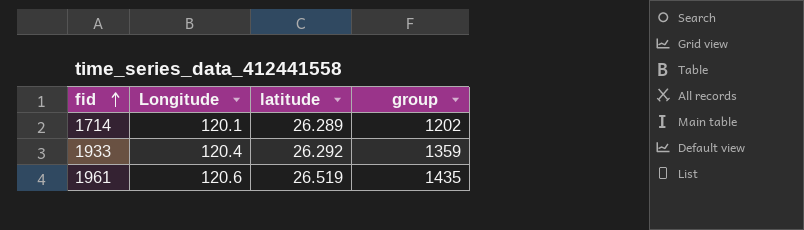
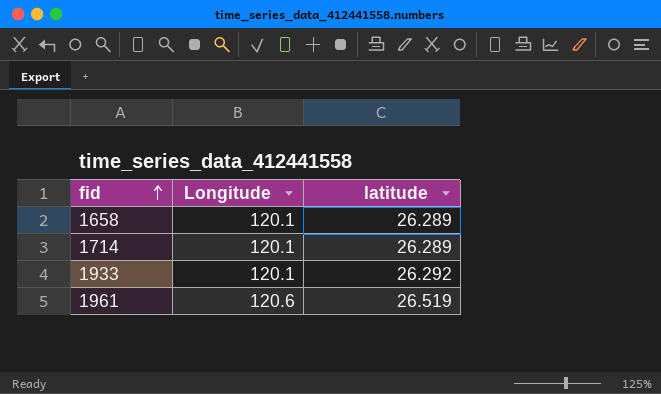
column group | position: 4 -> none
row 1658: none -> 120.1 | 26.289
1933 | Longitude: 120.4 -> 120.1

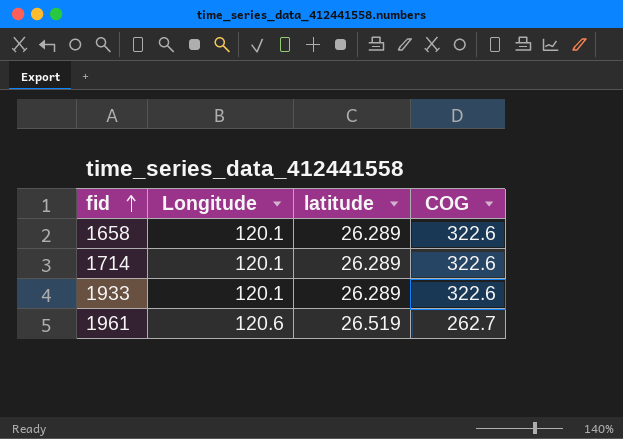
column COG | position: none -> 4
1933 | latitude: 26.292 -> 26.289

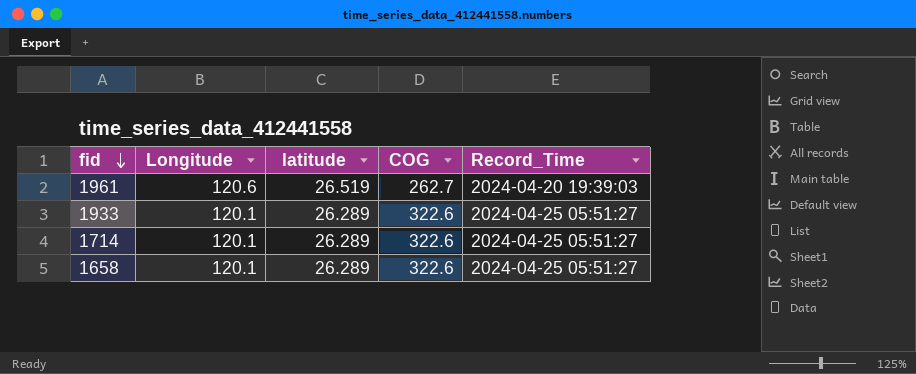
row order: fid ascending -> fid descending
column Record_Time | position: none -> 5

